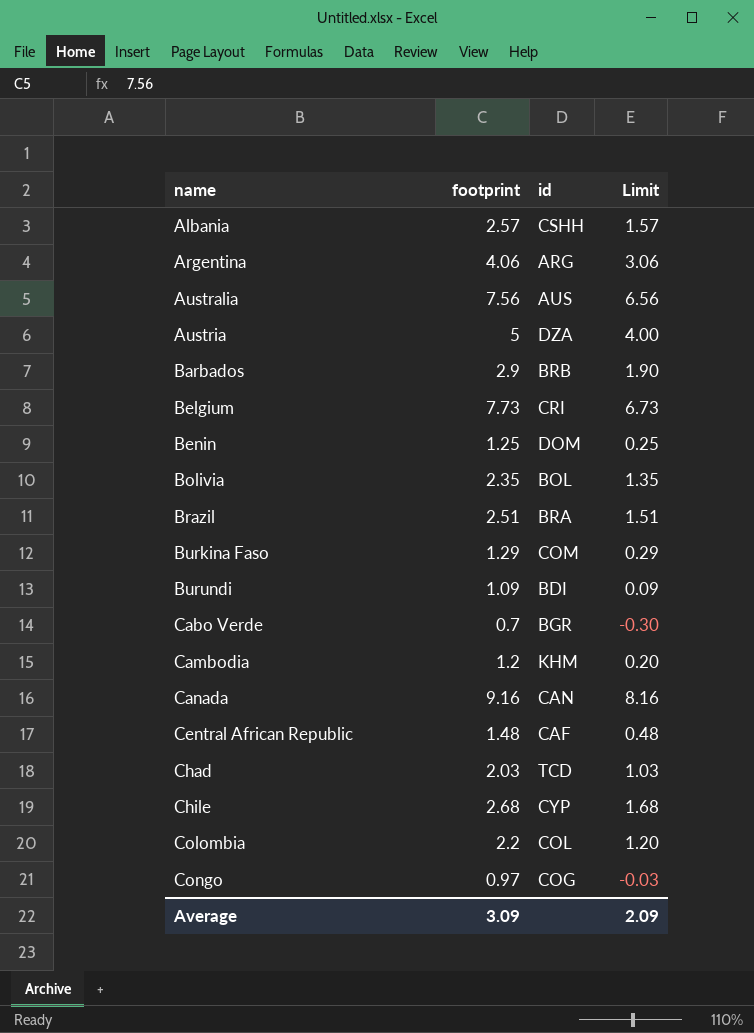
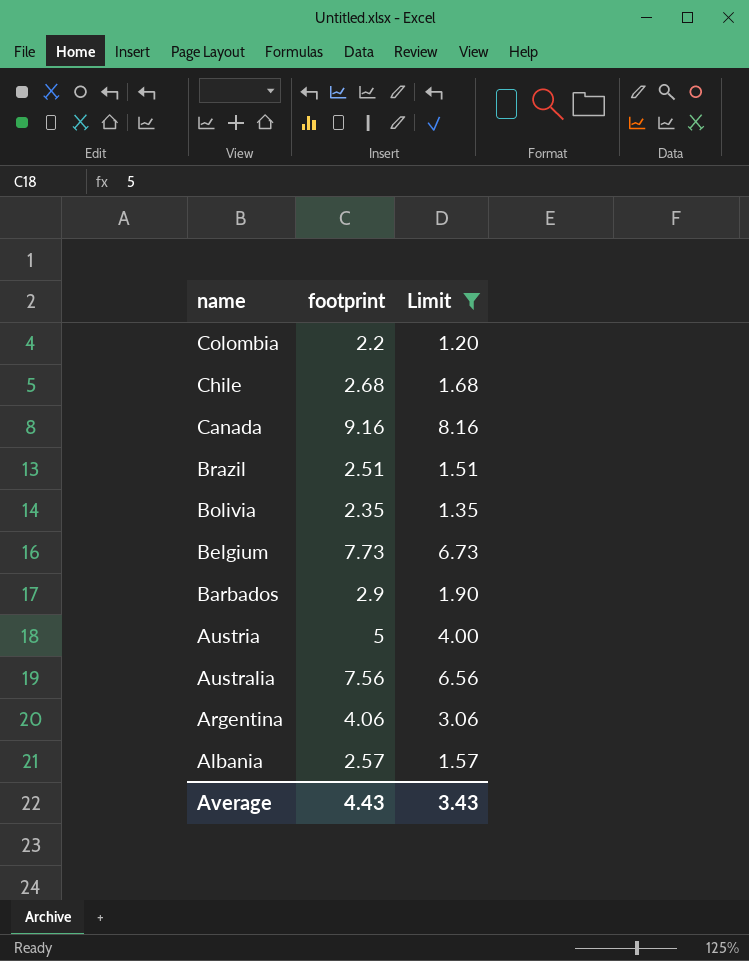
filter: none -> Limit >= 1.20
row order: name ascending -> name descending
column id | position: 3 -> none
Average | footprint: 3.09 -> 4.43
Average | Limit: 2.09 -> 3.43

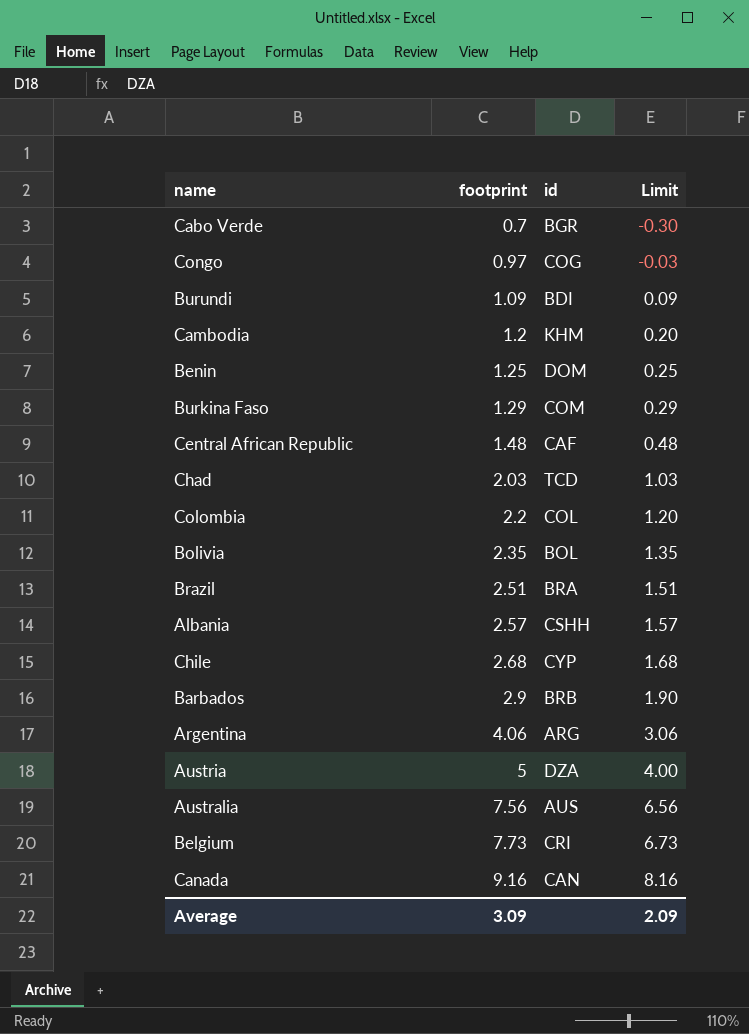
filter: Limit >= 1.20 -> none
row order: name descending -> footprint ascending
column id | position: none -> 3
Average | footprint: 4.43 -> 3.09
Average | Limit: 3.43 -> 2.09

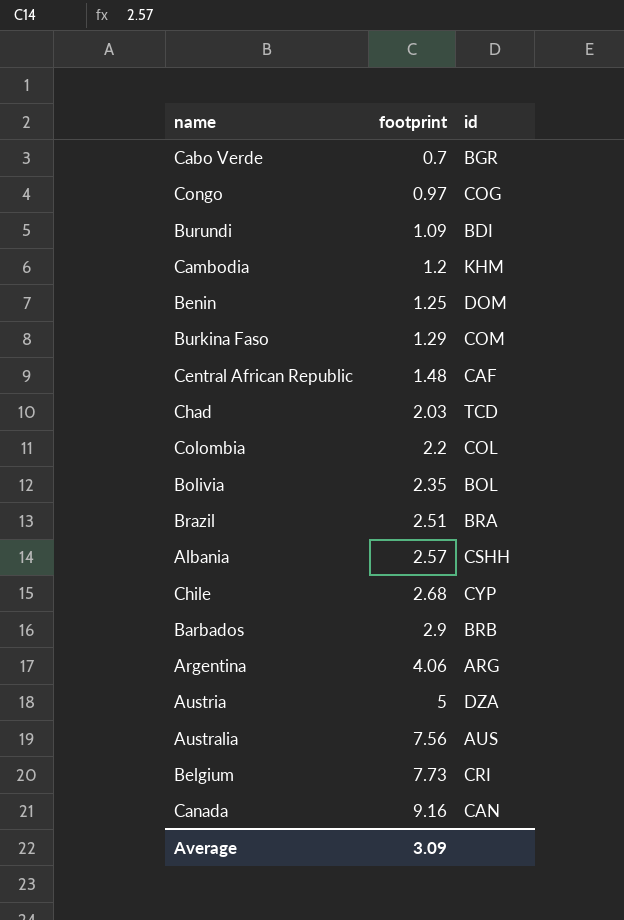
column Limit | formula: [footprint] - 1 -> none

